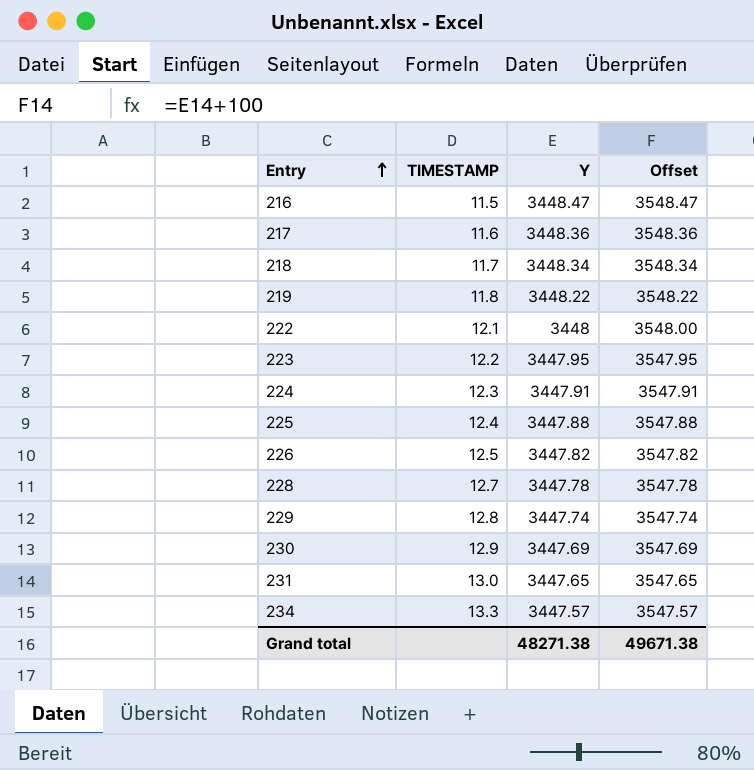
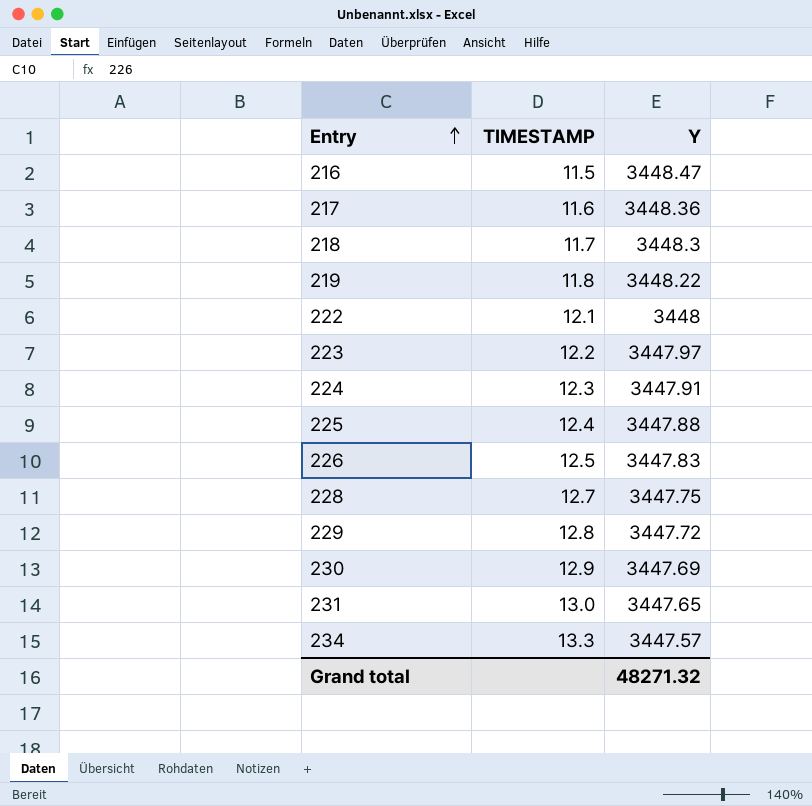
column Offset | formula: [Y] + 100 -> none
218 | Y: 3448.34 -> 3448.3
223 | Y: 3447.95 -> 3447.97
226 | Y: 3447.82 -> 3447.83
228 | Y: 3447.78 -> 3447.75
229 | Y: 3447.74 -> 3447.72
Grand total | Y: 48271.38 -> 48271.32

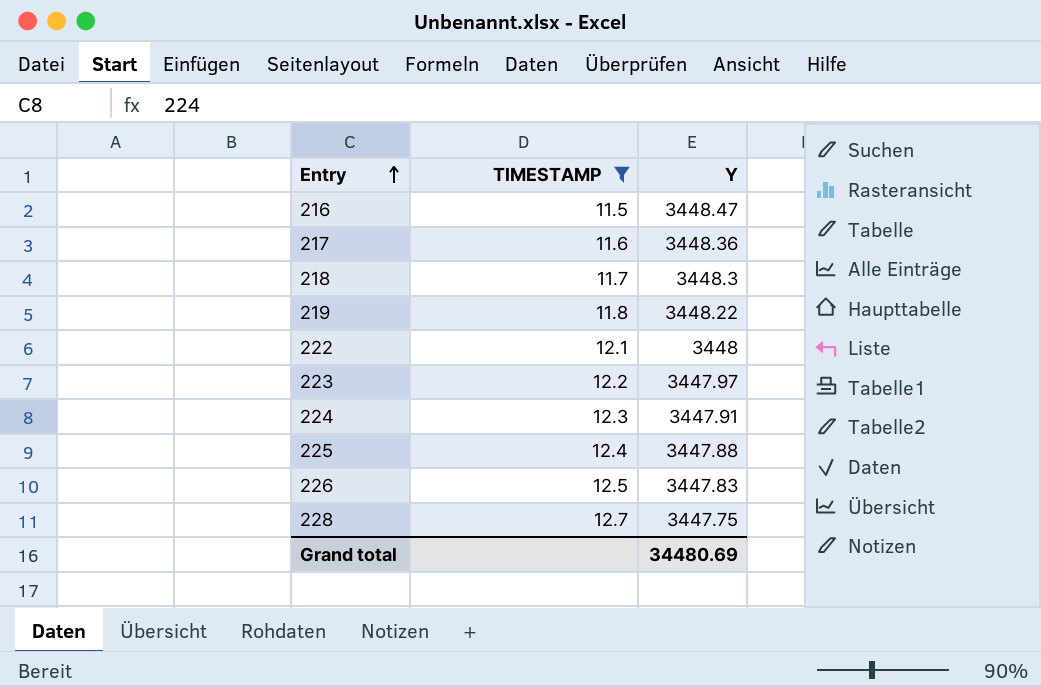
filter: none -> TIMESTAMP <= 12.7
Grand total | Y: 48271.32 -> 34480.69

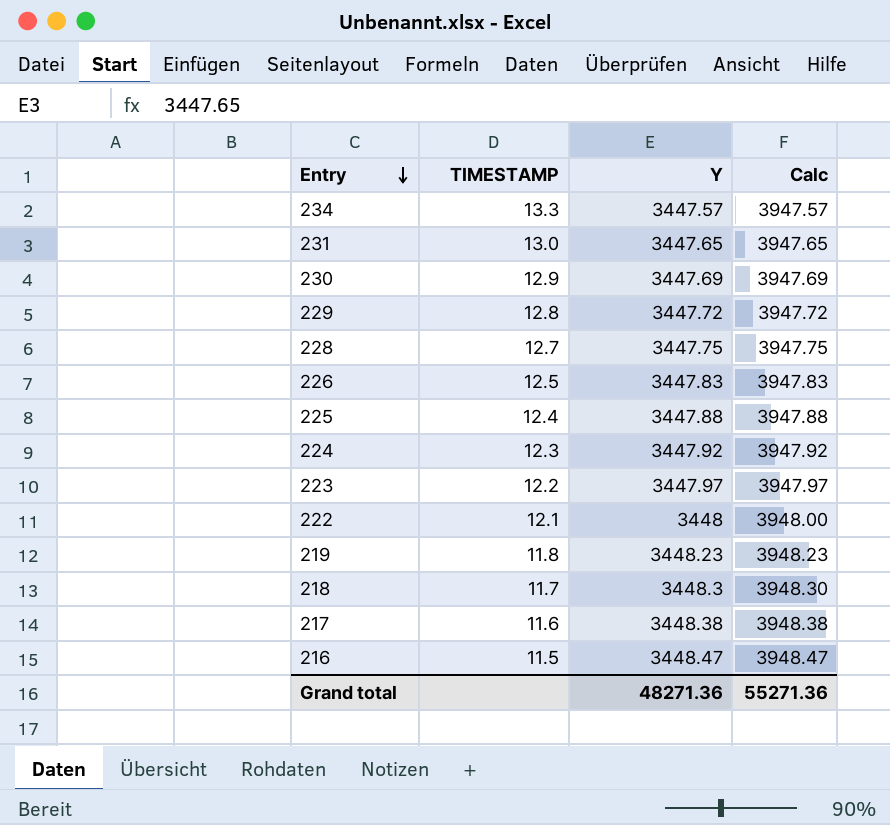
filter: TIMESTAMP <= 12.7 -> none
row order: Entry ascending -> Entry descending
column Calc | formula: none -> [Y] + 500
224 | Y: 3447.91 -> 3447.92
219 | Y: 3448.22 -> 3448.23
217 | Y: 3448.36 -> 3448.38
Grand total | Y: 34480.69 -> 48271.36

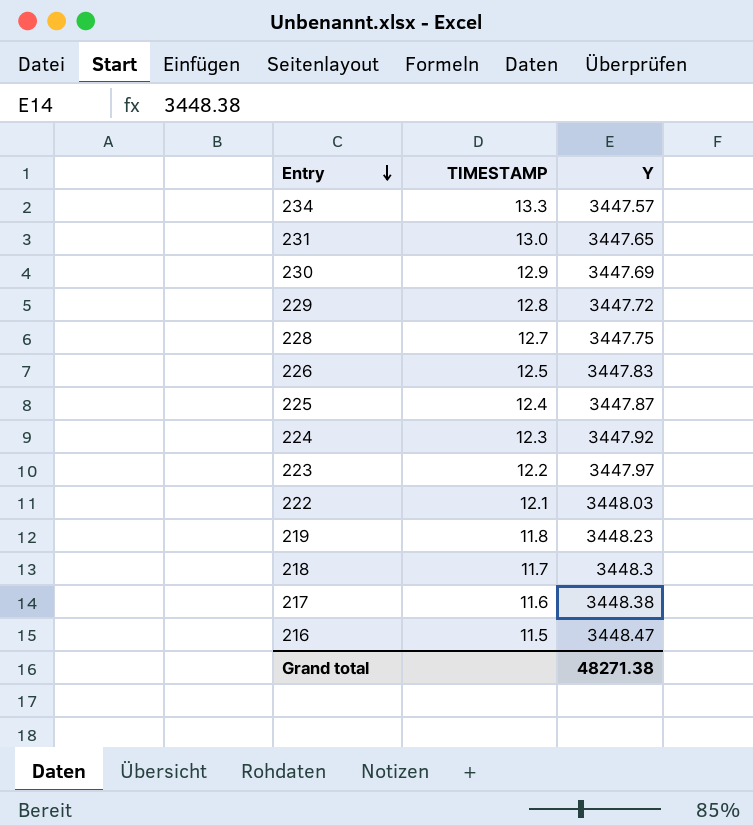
column Calc | formula: [Y] + 500 -> none
225 | Y: 3447.88 -> 3447.87
222 | Y: 3448 -> 3448.03
Grand total | Y: 48271.36 -> 48271.38

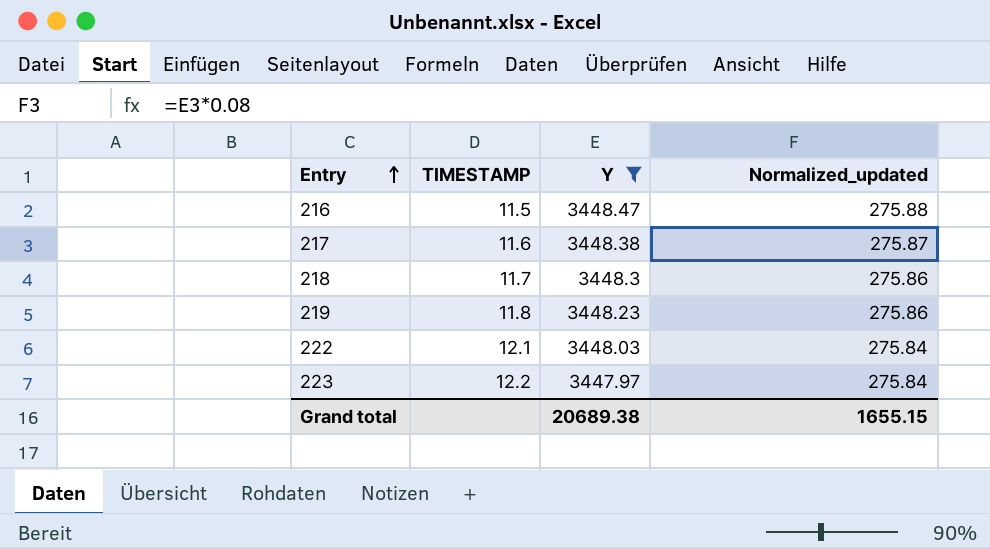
filter: none -> Y >= 3447.97
row order: Entry descending -> Entry ascending
column Normalized_updated | formula: none -> [Y] * 0.08
Grand total | Y: 48271.38 -> 20689.38

